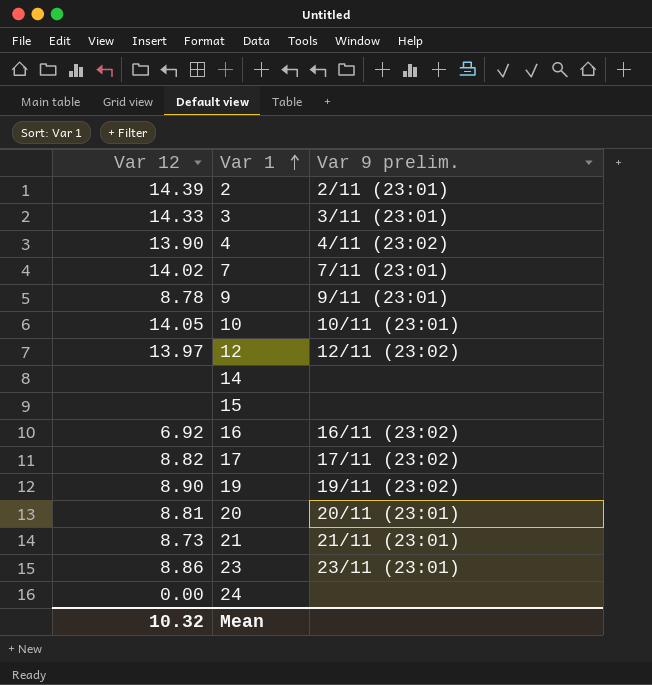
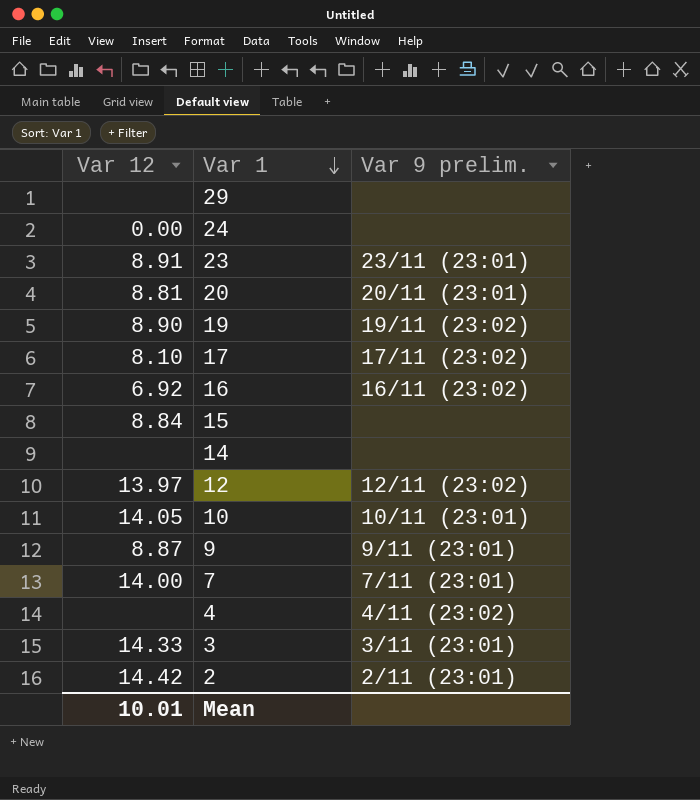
row order: Var 1 ascending -> Var 1 descending
row 21: 8.73 | 21/11 (23:01) -> none
row 29: none -> none | none
23 | Var 12: 8.86 -> 8.91
17 | Var 12: 8.82 -> 8.10
15 | Var 12: none -> 8.84
9 | Var 12: 8.78 -> 8.87
7 | Var 12: 14.02 -> 14.00
4 | Var 12: 13.90 -> none
2 | Var 12: 14.39 -> 14.42
Mean | Var 12: 10.32 -> 10.01

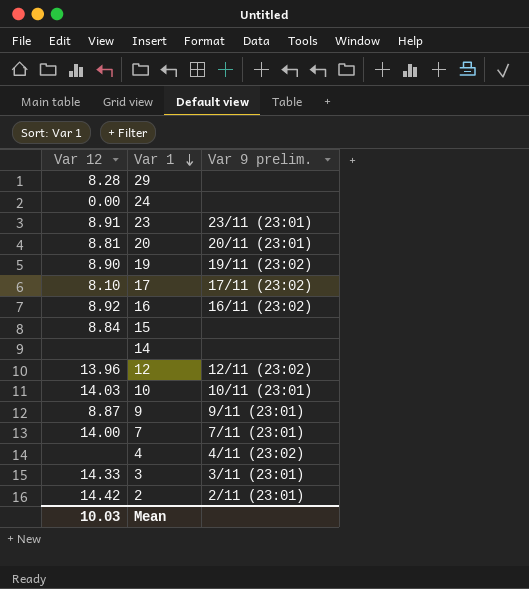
29 | Var 12: none -> 8.28
16 | Var 12: 6.92 -> 8.92
12 | Var 12: 13.97 -> 13.96
10 | Var 12: 14.05 -> 14.03
Mean | Var 12: 10.01 -> 10.03

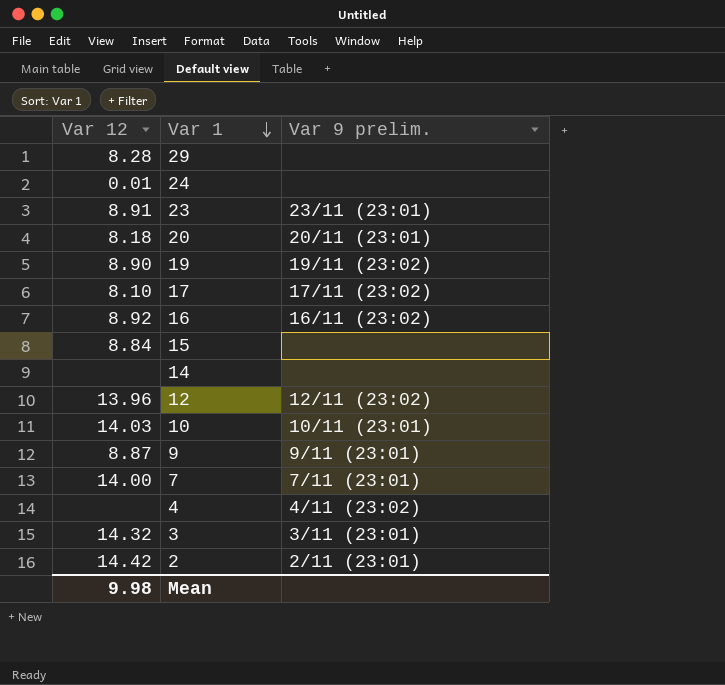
24 | Var 12: 0.00 -> 0.01
20 | Var 12: 8.81 -> 8.18
3 | Var 12: 14.33 -> 14.32
Mean | Var 12: 10.03 -> 9.98

